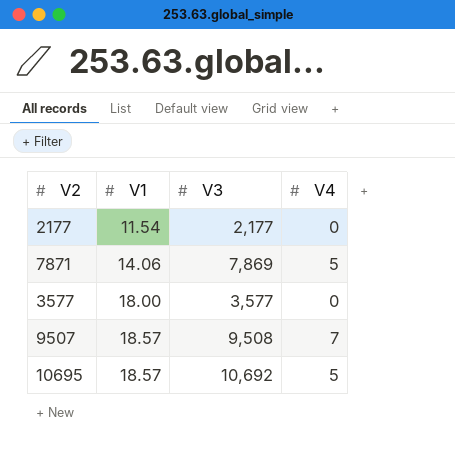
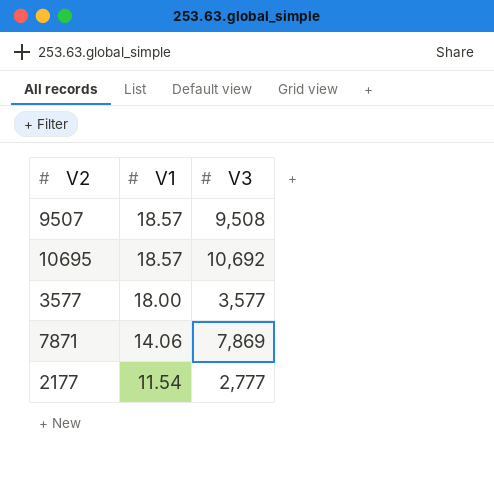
row order: V1 ascending -> V1 descending
column V4 | position: 4 -> none
2177 | V3: 2,177 -> 2,777

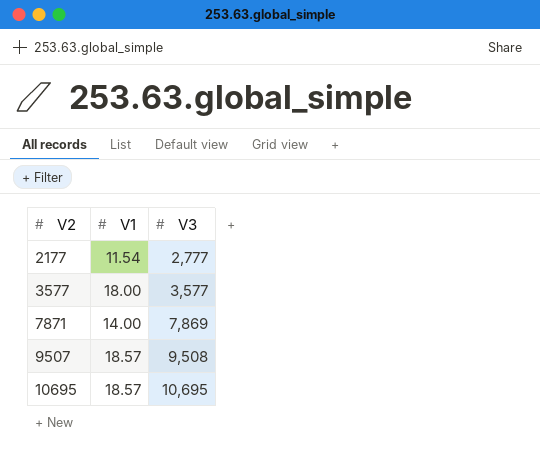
row order: V1 descending -> V2 ascending
7871 | V1: 14.06 -> 14.00
10695 | V3: 10,692 -> 10,695

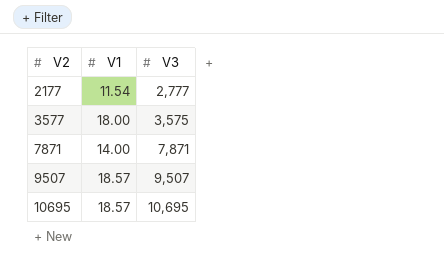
3577 | V3: 3,577 -> 3,575
7871 | V3: 7,869 -> 7,871
9507 | V3: 9,508 -> 9,507

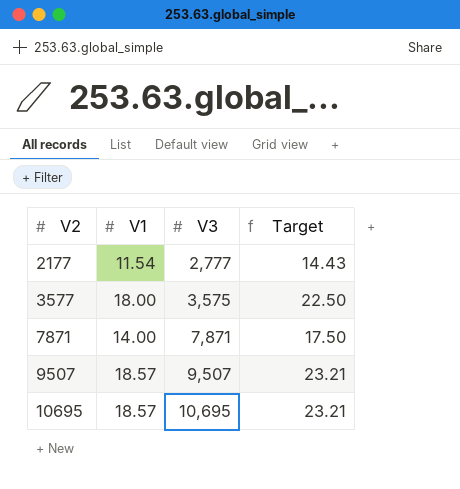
column Target | formula: none -> [V1] * 1.25

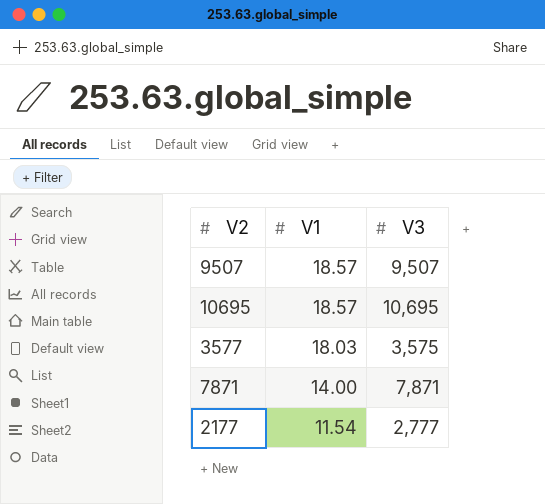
row order: V2 ascending -> V1 descending
column Target | formula: [V1] * 1.25 -> none
3577 | V1: 18.00 -> 18.03

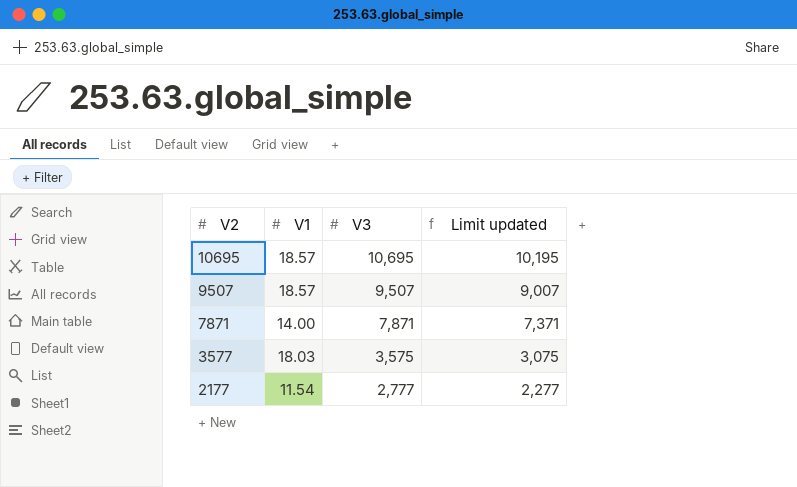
row order: V1 descending -> V2 descending
column Limit updated | formula: none -> [V3] - 500

